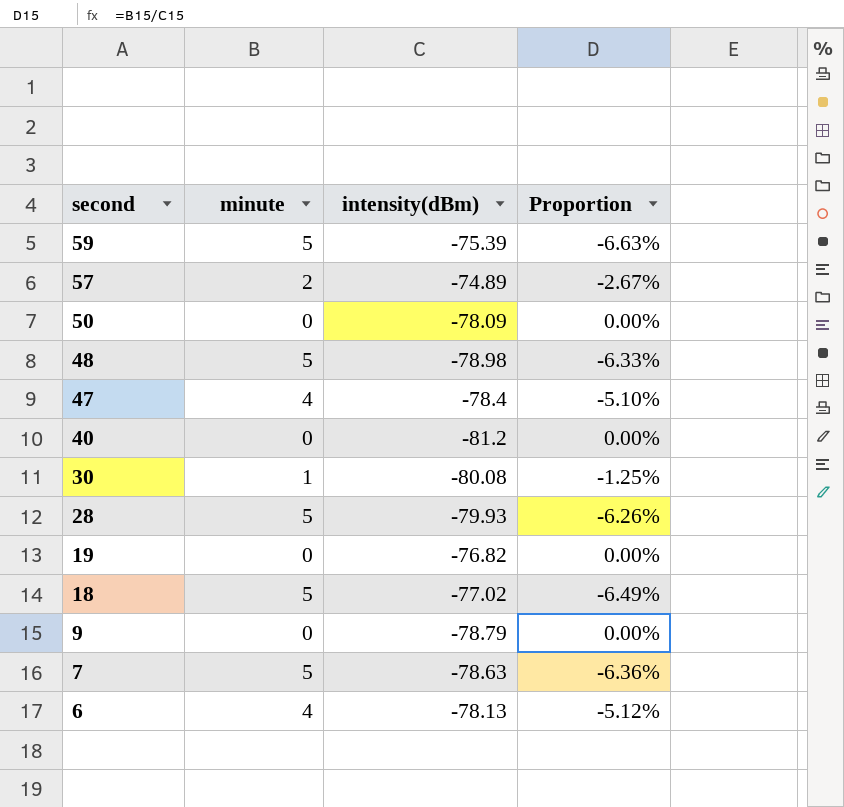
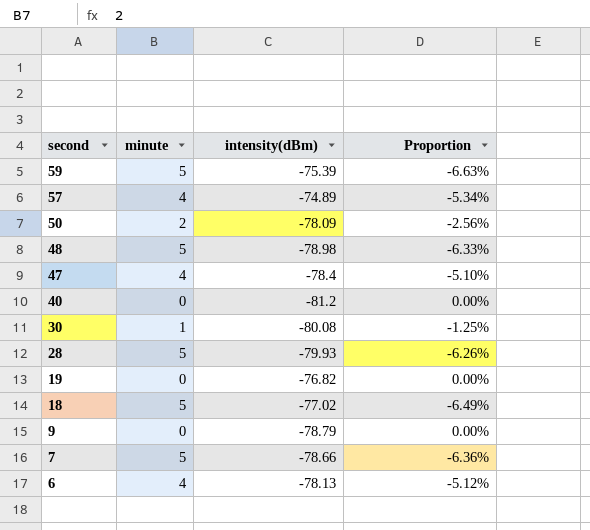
57 | minute: 2 -> 4
57 | Proportion: -2.67% -> -5.34%
50 | minute: 0 -> 2
50 | Proportion: 0.00% -> -2.56%
7 | intensity(dBm): -78.63 -> -78.66

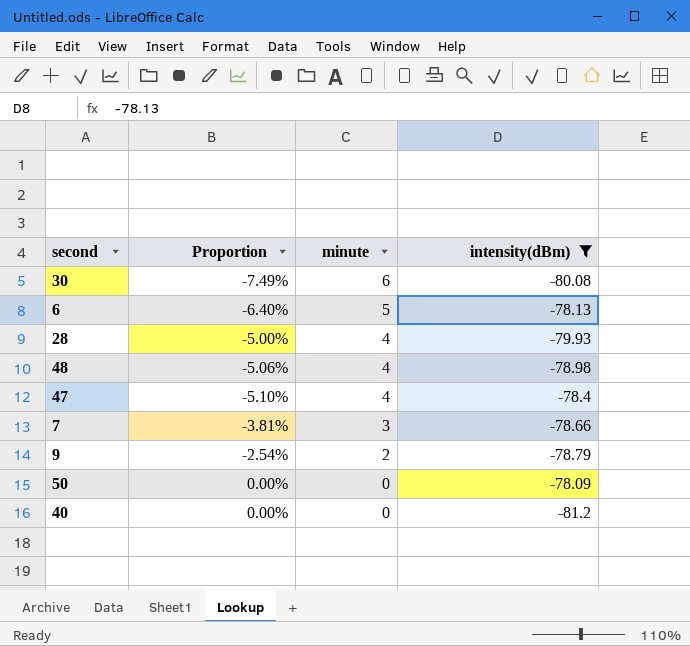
filter: none -> intensity(dBm) <= -78.09
row order: second descending -> minute descending
column Proportion | position: 4 -> 2
30 | Proportion: -1.25% -> -7.49%
30 | minute: 1 -> 6
6 | Proportion: -5.12% -> -6.40%
6 | minute: 4 -> 5
28 | Proportion: -6.26% -> -5.00%
28 | minute: 5 -> 4
48 | Proportion: -6.33% -> -5.06%
48 | minute: 5 -> 4
7 | Proportion: -6.36% -> -3.81%
7 | minute: 5 -> 3
9 | Proportion: 0.00% -> -2.54%
9 | minute: 0 -> 2
50 | Proportion: -2.56% -> 0.00%
50 | minute: 2 -> 0

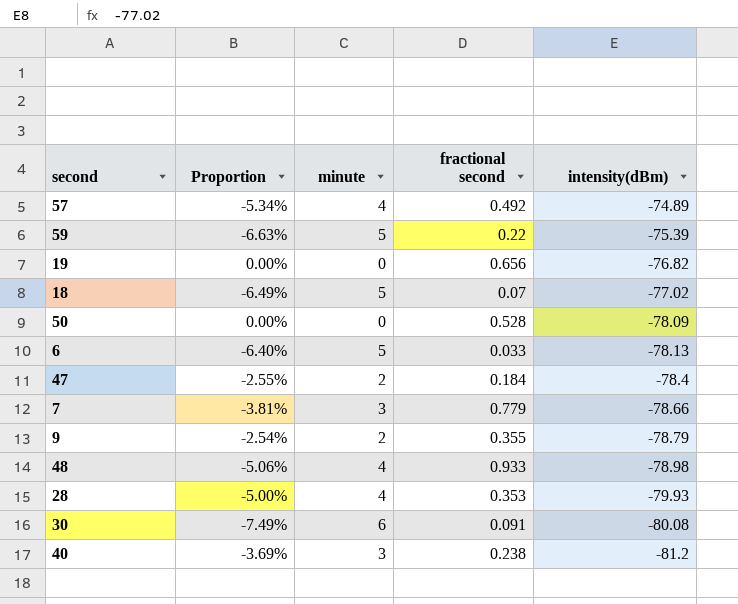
filter: intensity(dBm) <= -78.09 -> none
row order: minute descending -> intensity(dBm) descending
column fractional second | position: none -> 4
47 | Proportion: -5.10% -> -2.55%
47 | minute: 4 -> 2
40 | Proportion: 0.00% -> -3.69%
40 | minute: 0 -> 3

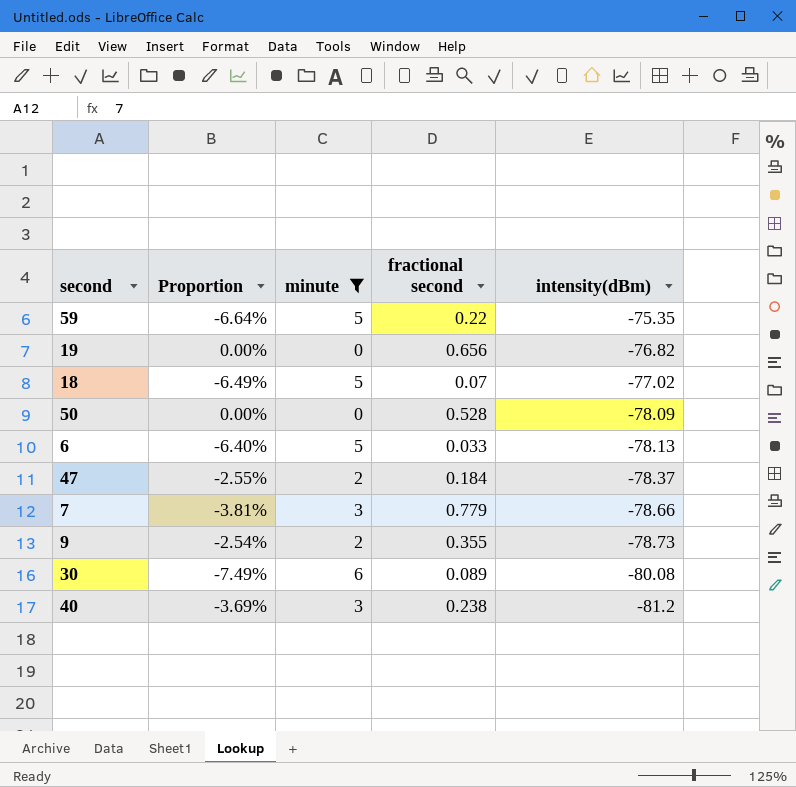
filter: none -> minute != 4
59 | Proportion: -6.63% -> -6.64%
59 | intensity(dBm): -75.39 -> -75.35
47 | intensity(dBm): -78.4 -> -78.37
9 | intensity(dBm): -78.79 -> -78.73
30 | fractional second: 0.091 -> 0.089

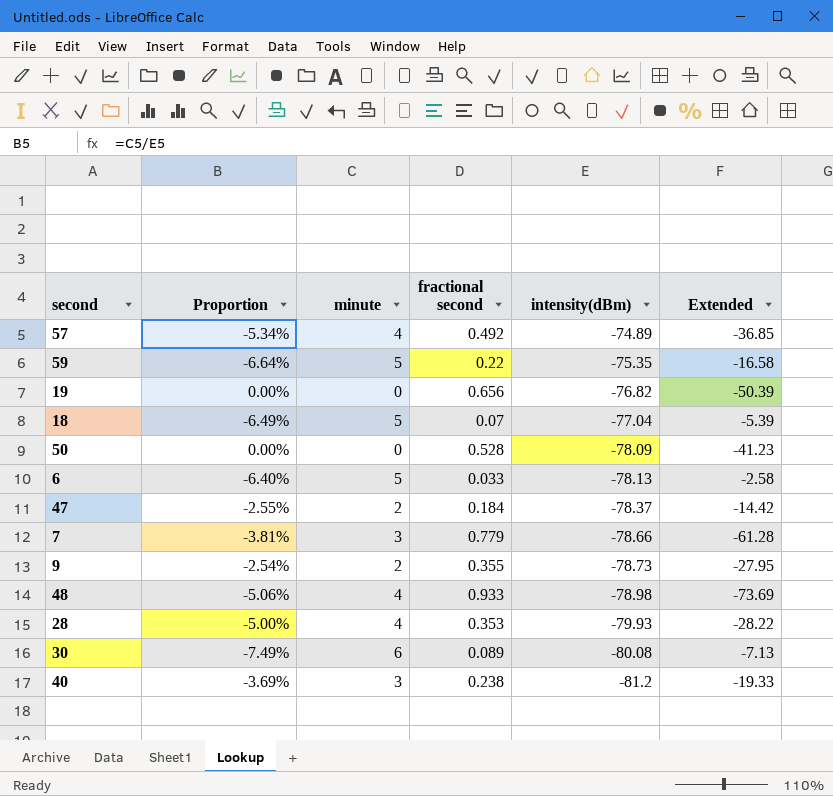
filter: minute != 4 -> none
column Extended | formula: none -> [fractional second] * [intensity(dBm)]
18 | intensity(dBm): -77.02 -> -77.04

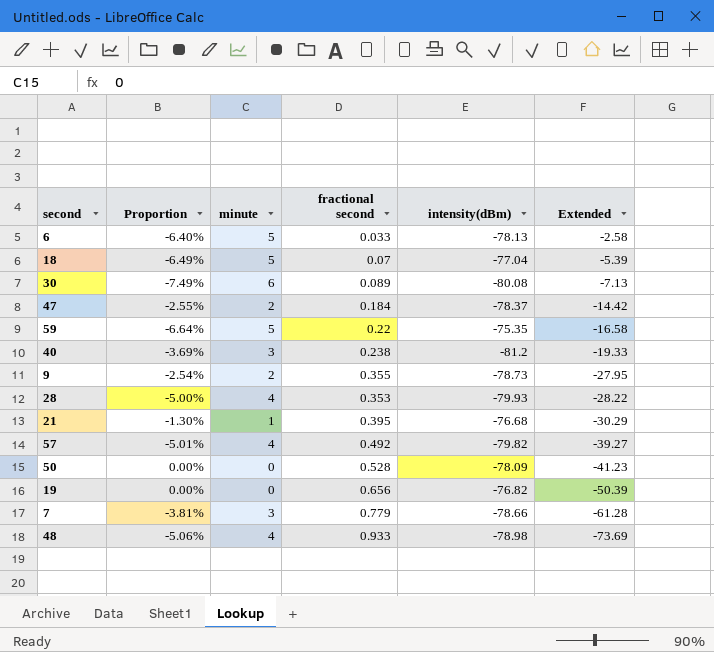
row order: intensity(dBm) descending -> Extended descending
row 21: none -> -1.30% | 1 | 0.395 | -76.68 | -30.29
57 | Proportion: -5.34% -> -5.01%
57 | intensity(dBm): -74.89 -> -79.82
57 | Extended: -36.85 -> -39.27

